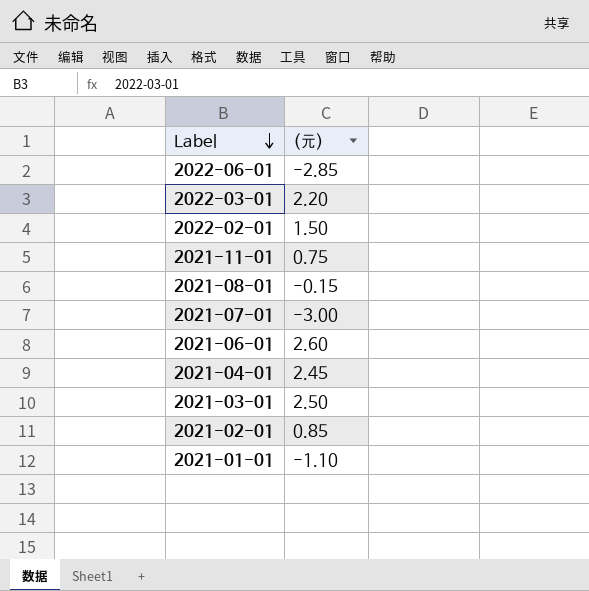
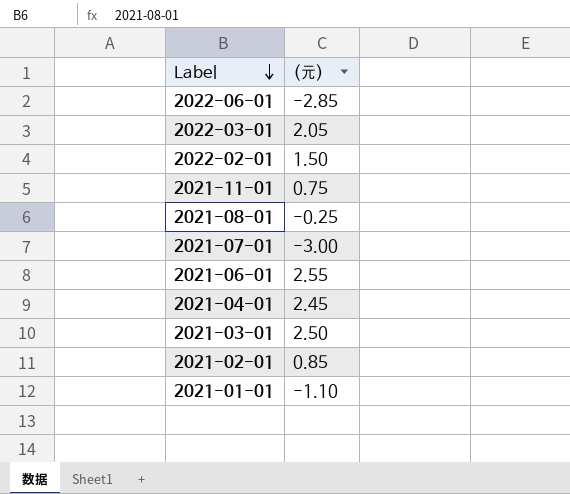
2022-03-01 | (元): 2.20 -> 2.05
2021-08-01 | (元): -0.15 -> -0.25
2021-06-01 | (元): 2.60 -> 2.55

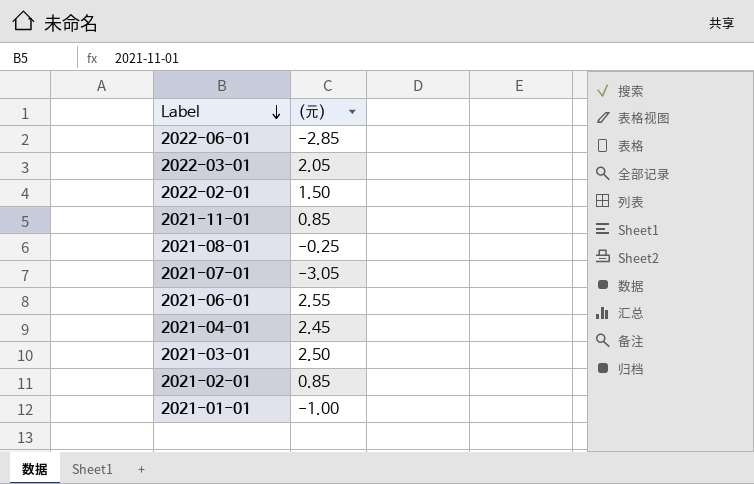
2021-11-01 | (元): 0.75 -> 0.85
2021-07-01 | (元): -3.00 -> -3.05
2021-01-01 | (元): -1.10 -> -1.00

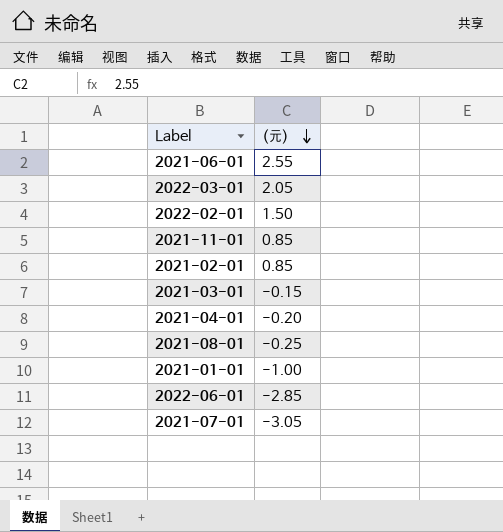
row order: Label descending -> (元) descending
2021-03-01 | (元): 2.50 -> -0.15
2021-04-01 | (元): 2.45 -> -0.20

